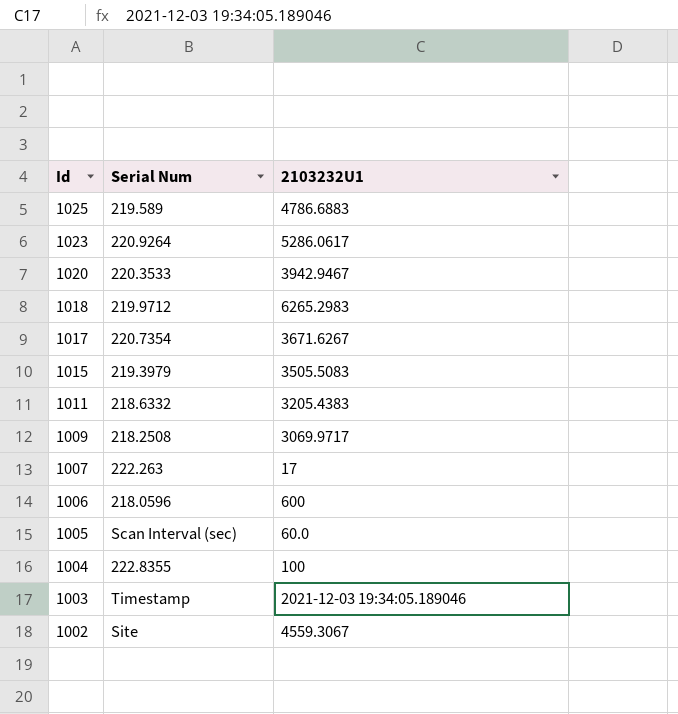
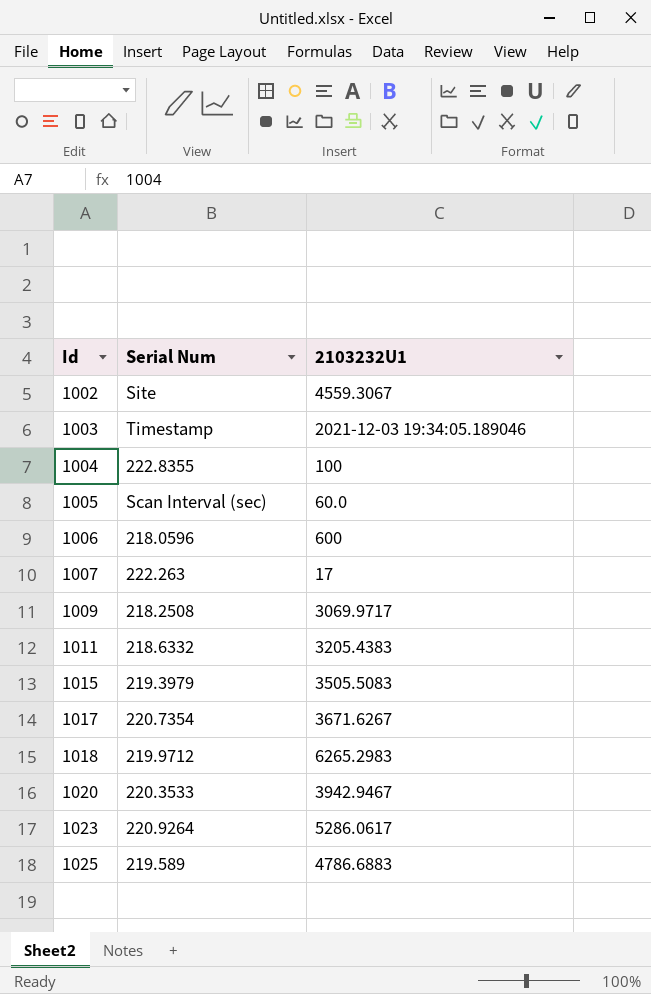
row order: Id descending -> Id ascending

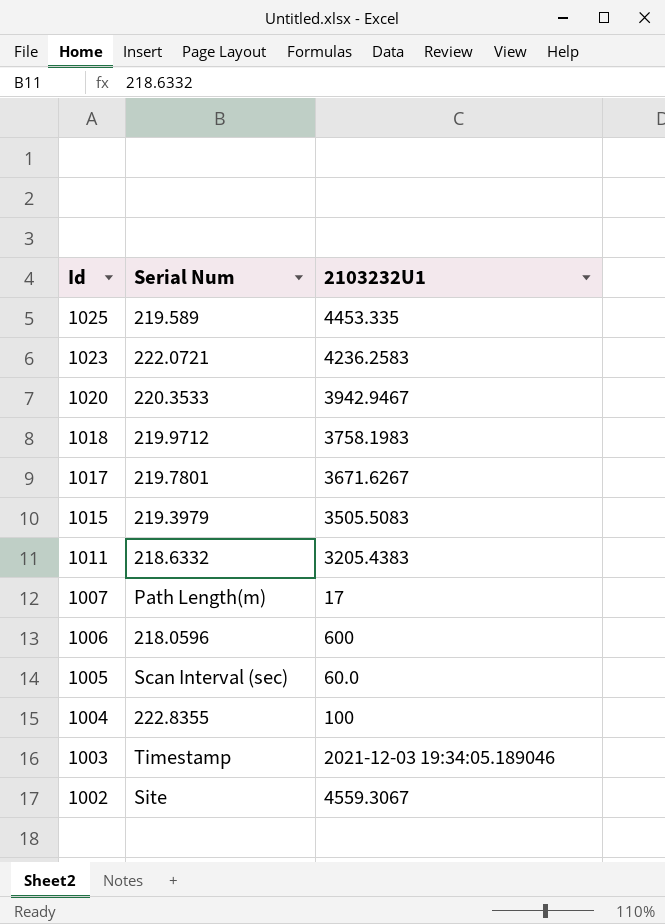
row order: Id ascending -> Id descending
row 1009: 218.2508 | 3069.9717 -> none
1025 | 2103232U1: 4786.6883 -> 4453.335
1023 | Serial Num: 220.9264 -> 222.0721
1023 | 2103232U1: 5286.0617 -> 4236.2583
1018 | 2103232U1: 6265.2983 -> 3758.1983
1017 | Serial Num: 220.7354 -> 219.7801
1007 | Serial Num: 222.263 -> Path Length(m)

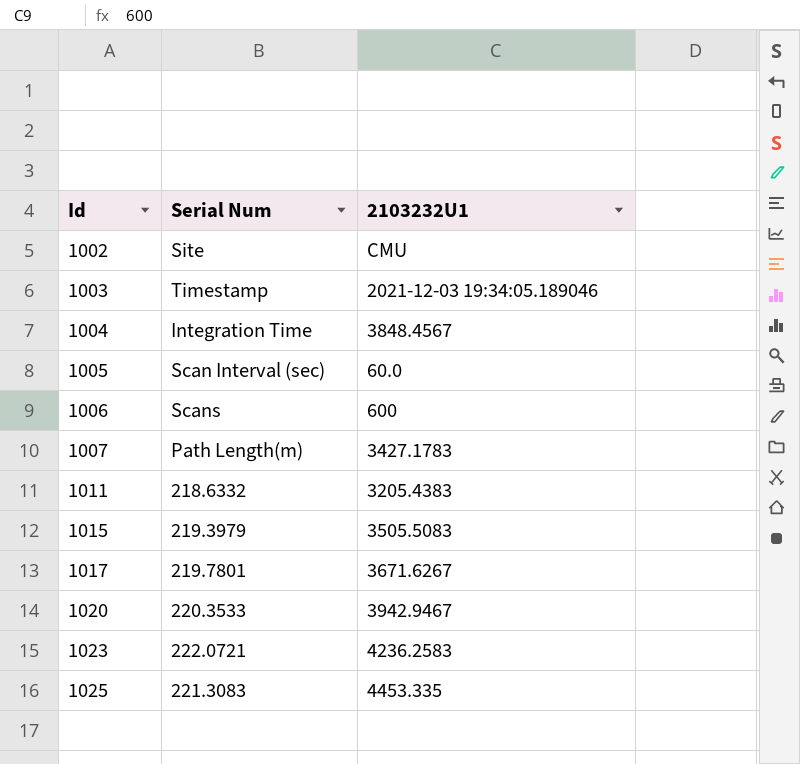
row order: Id descending -> Id ascending
row 1018: 219.9712 | 3758.1983 -> none
1002 | 2103232U1: 4559.3067 -> CMU
1004 | Serial Num: 222.8355 -> Integration Time
1004 | 2103232U1: 100 -> 3848.4567
1006 | Serial Num: 218.0596 -> Scans
1007 | 2103232U1: 17 -> 3427.1783
1025 | Serial Num: 219.589 -> 221.3083

